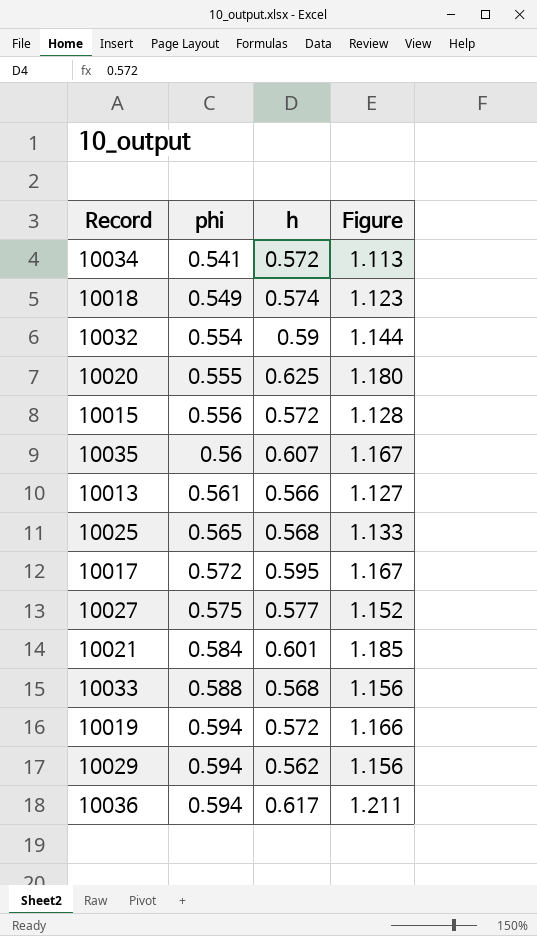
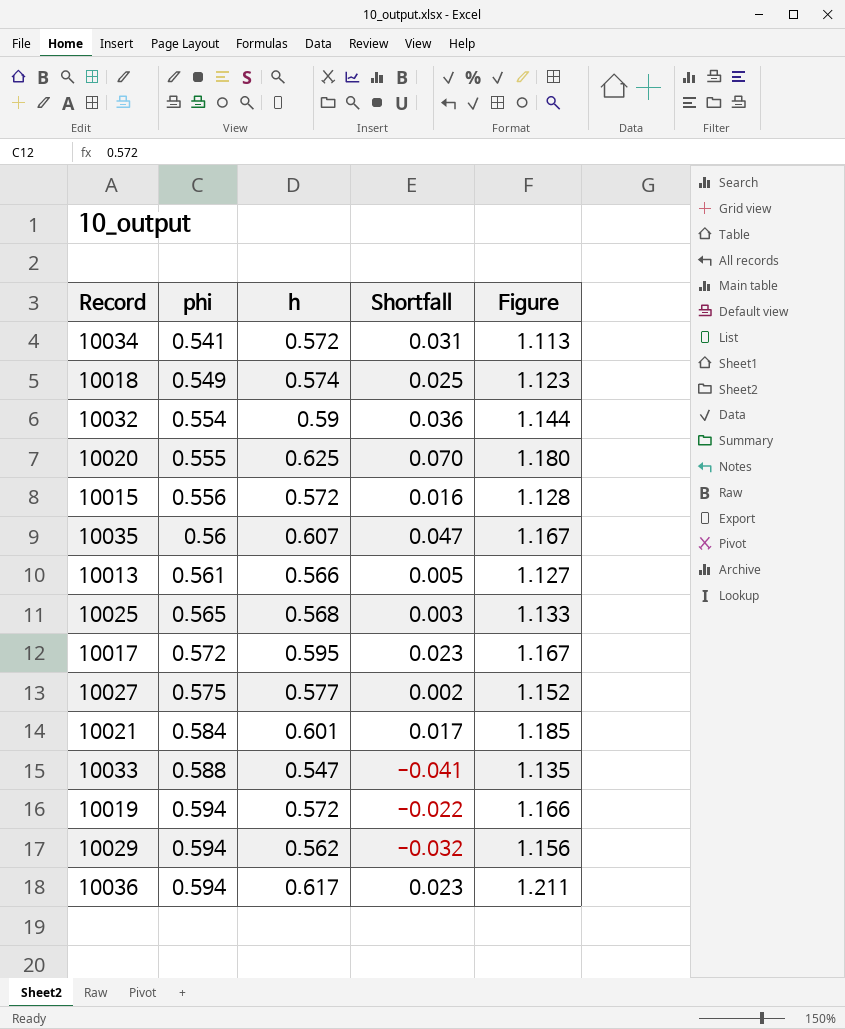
column Shortfall | formula: none -> [h] - [phi]
10033 | h: 0.568 -> 0.547
10033 | Figure: 1.156 -> 1.135

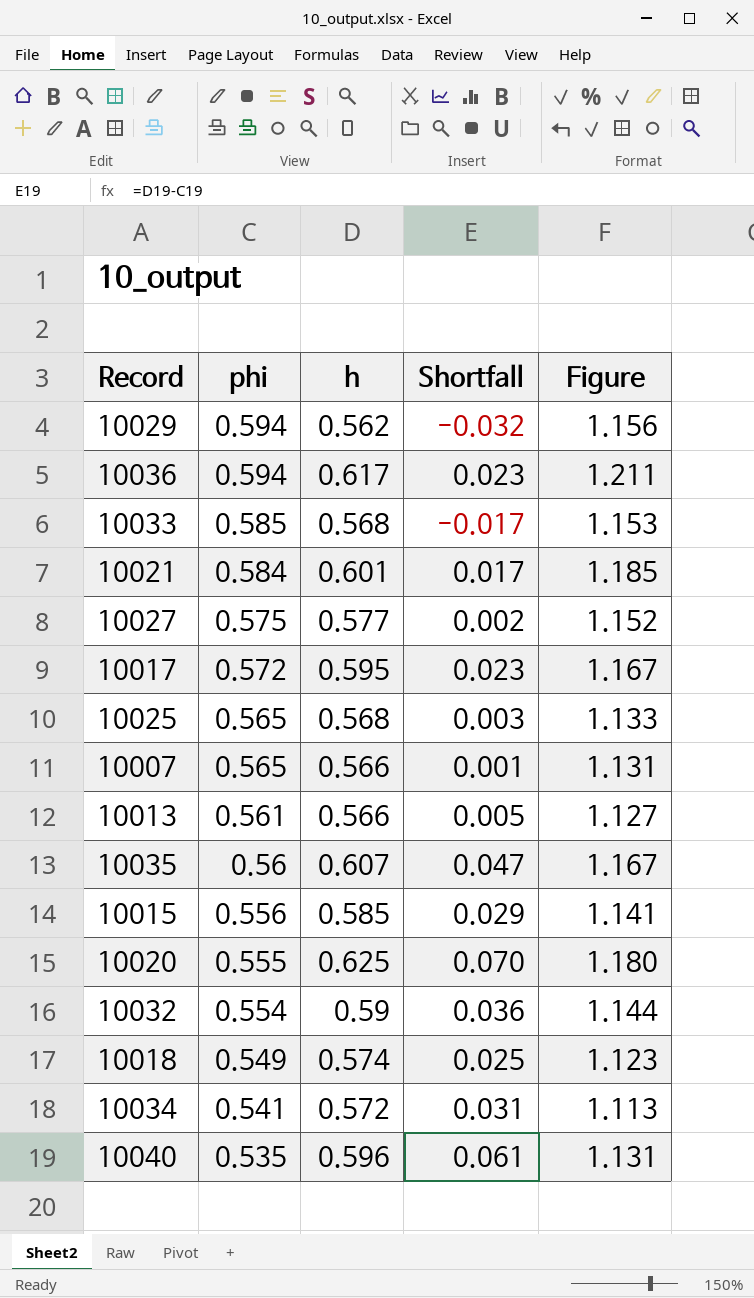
row order: phi ascending -> phi descending
row 10019: 0.594 | 0.572 | -0.022 | 1.166 -> none
10033 | phi: 0.588 -> 0.585
10033 | h: 0.547 -> 0.568
10033 | Shortfall: -0.041 -> -0.017
10033 | Figure: 1.135 -> 1.153
row 10007: none -> 0.565 | 0.566 | 0.001 | 1.131
10015 | h: 0.572 -> 0.585
10015 | Shortfall: 0.016 -> 0.029
10015 | Figure: 1.128 -> 1.141
row 10040: none -> 0.535 | 0.596 | 0.061 | 1.131

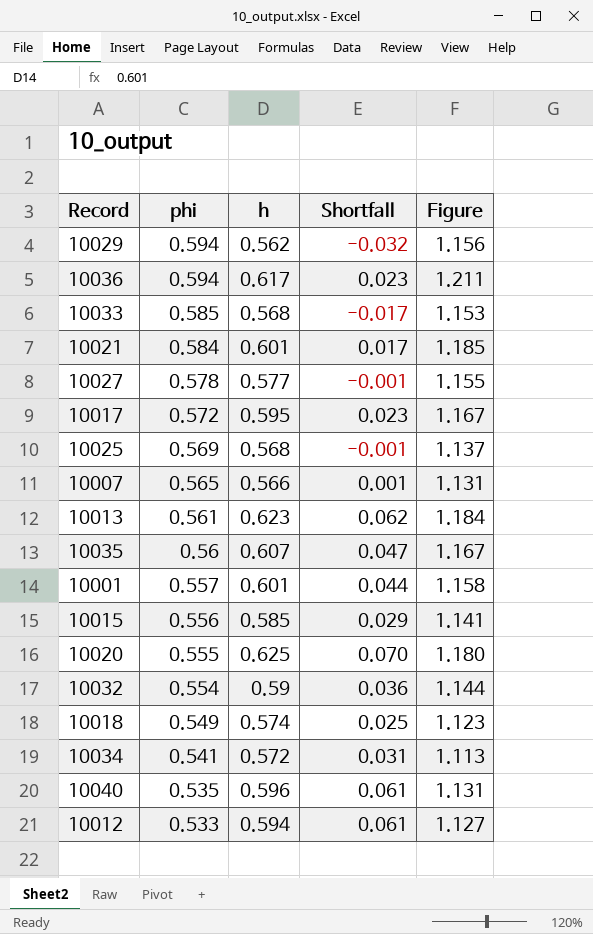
10027 | phi: 0.575 -> 0.578
10027 | Shortfall: 0.002 -> -0.001
10027 | Figure: 1.152 -> 1.155
10025 | phi: 0.565 -> 0.569
10025 | Shortfall: 0.003 -> -0.001
10025 | Figure: 1.133 -> 1.137
10013 | h: 0.566 -> 0.623
10013 | Shortfall: 0.005 -> 0.062
10013 | Figure: 1.127 -> 1.184
row 10001: none -> 0.557 | 0.601 | 0.044 | 1.158
row 10012: none -> 0.533 | 0.594 | 0.061 | 1.127

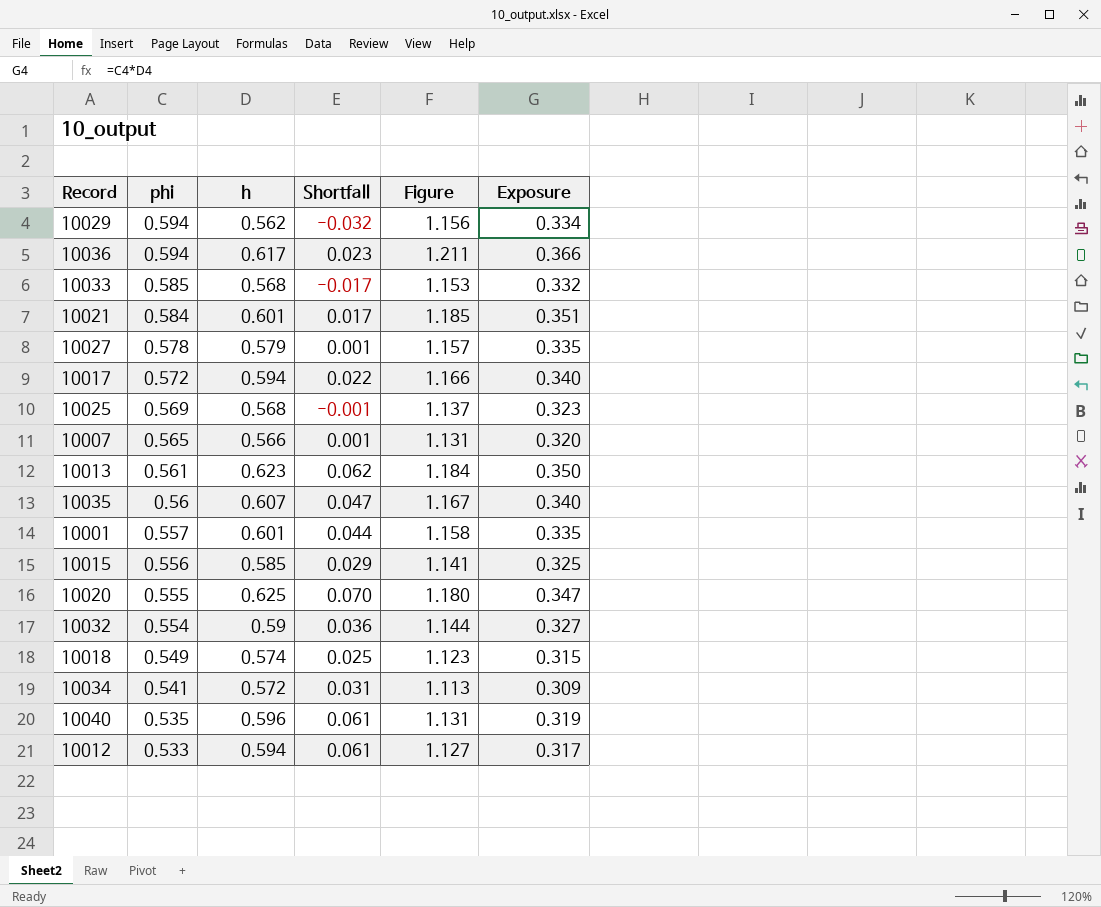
column Exposure | formula: none -> [phi] * [h]
10027 | h: 0.577 -> 0.579
10027 | Shortfall: -0.001 -> 0.001
10027 | Figure: 1.155 -> 1.157
10017 | h: 0.595 -> 0.594
10017 | Shortfall: 0.023 -> 0.022
10017 | Figure: 1.167 -> 1.166

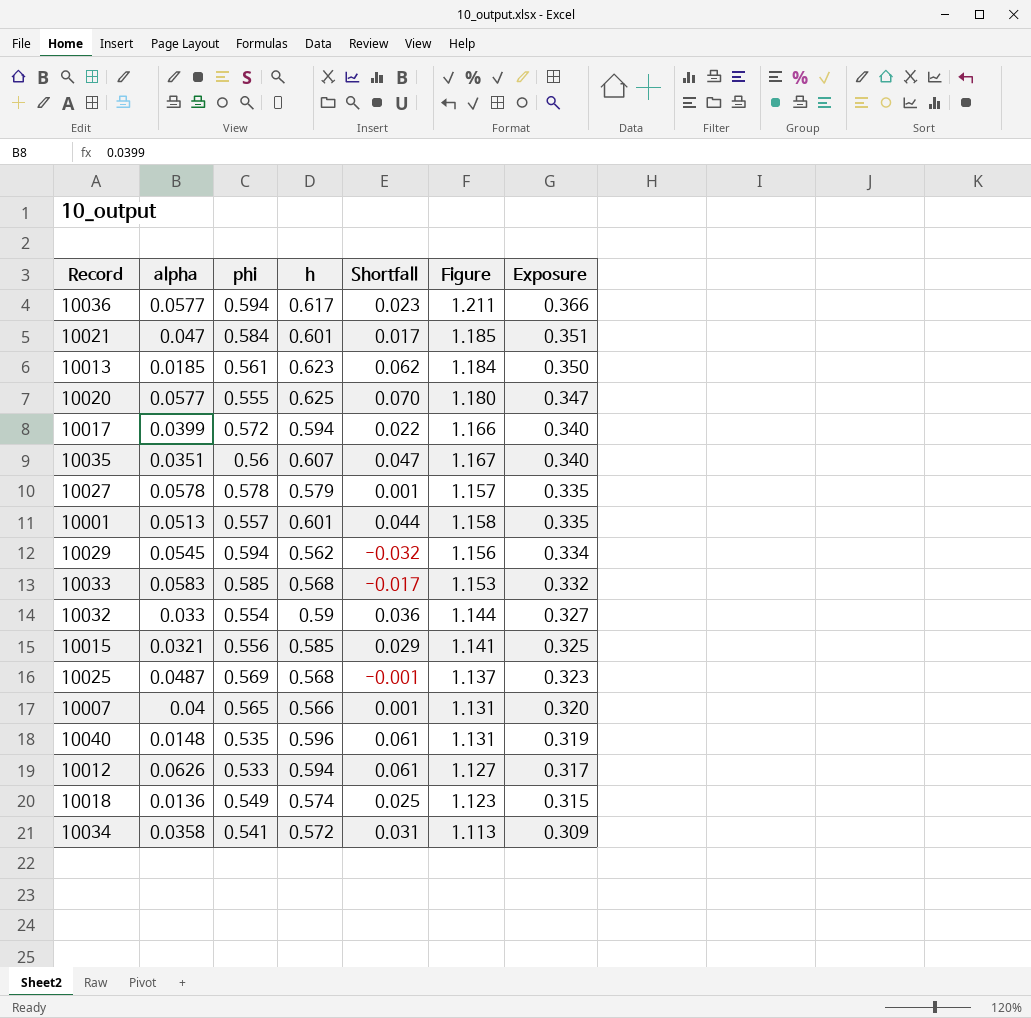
row order: phi descending -> Exposure descending
column alpha | position: none -> 2

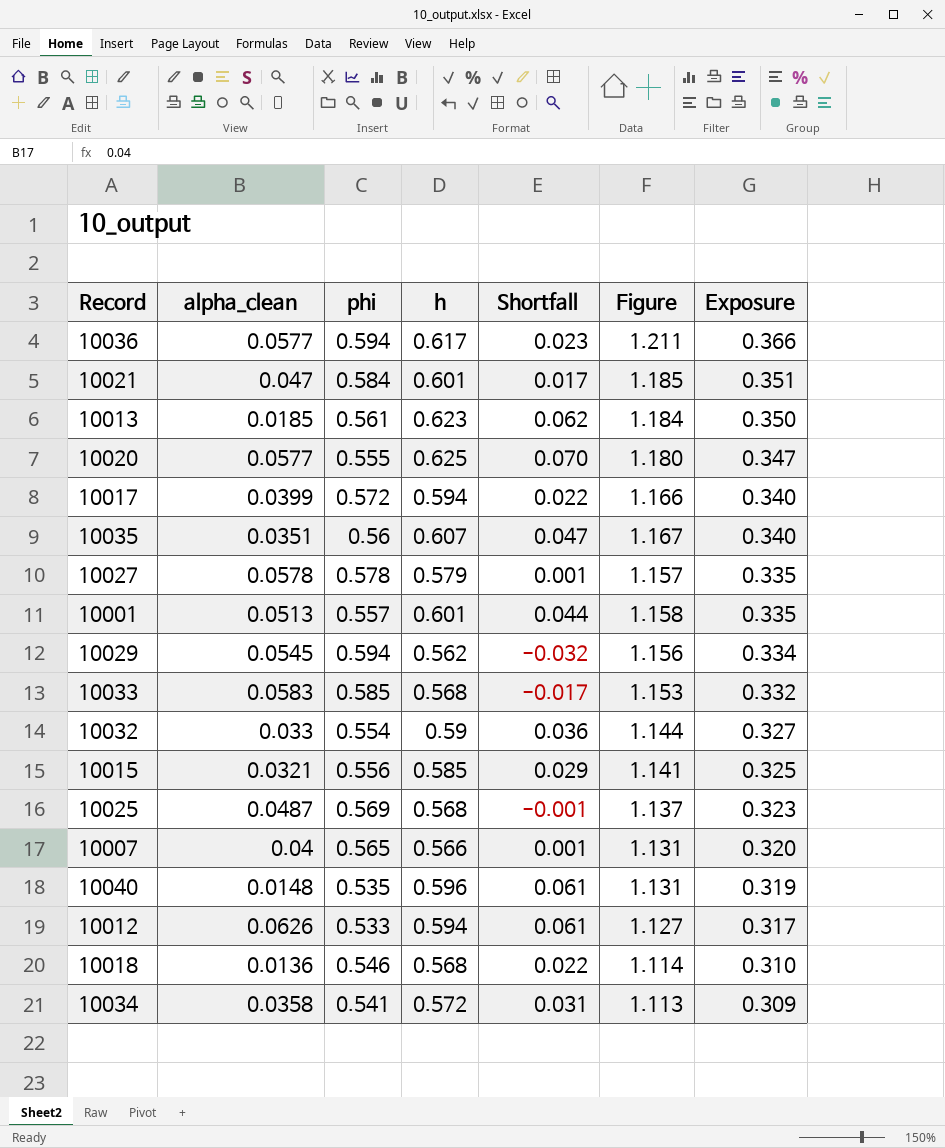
column name: alpha -> alpha_clean
10018 | phi: 0.549 -> 0.546
10018 | h: 0.574 -> 0.568
10018 | Shortfall: 0.025 -> 0.022
10018 | Figure: 1.123 -> 1.114
10018 | Exposure: 0.315 -> 0.310

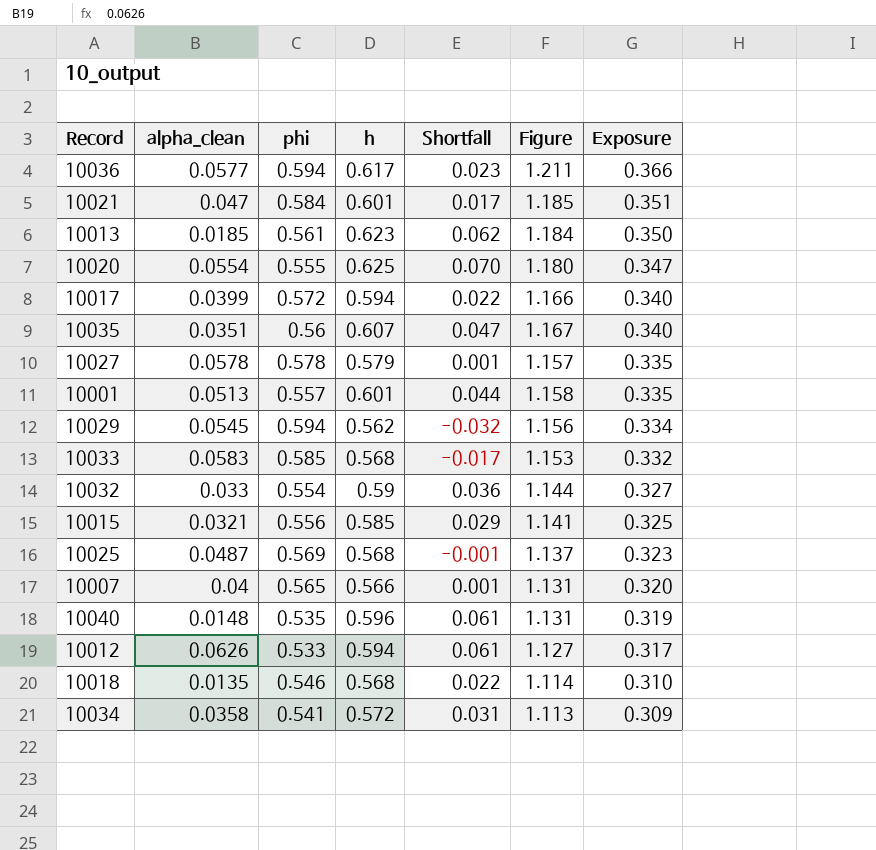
10020 | alpha_clean: 0.0577 -> 0.0554
10018 | alpha_clean: 0.0136 -> 0.0135

